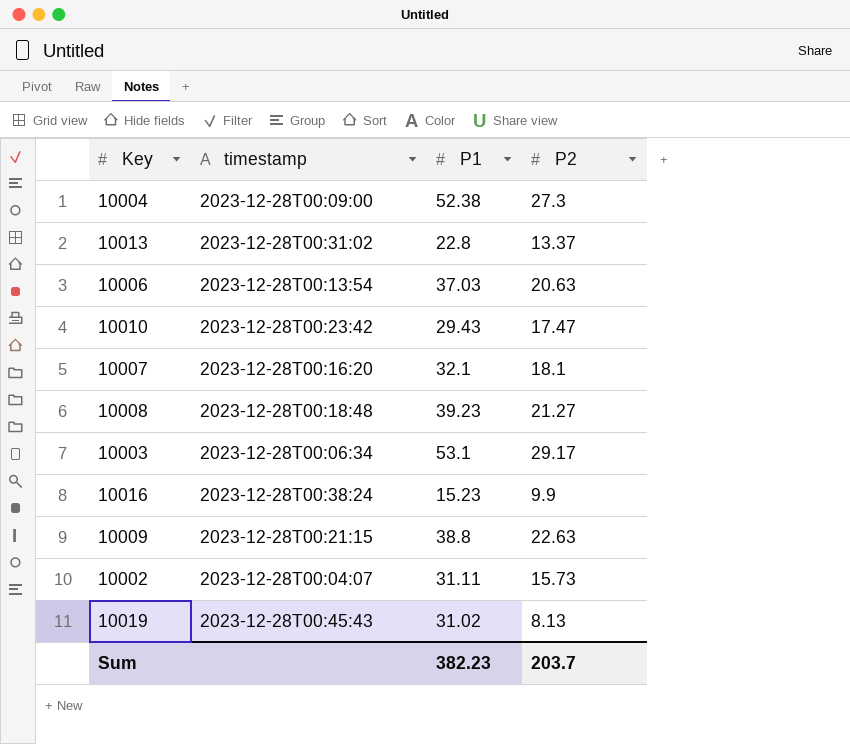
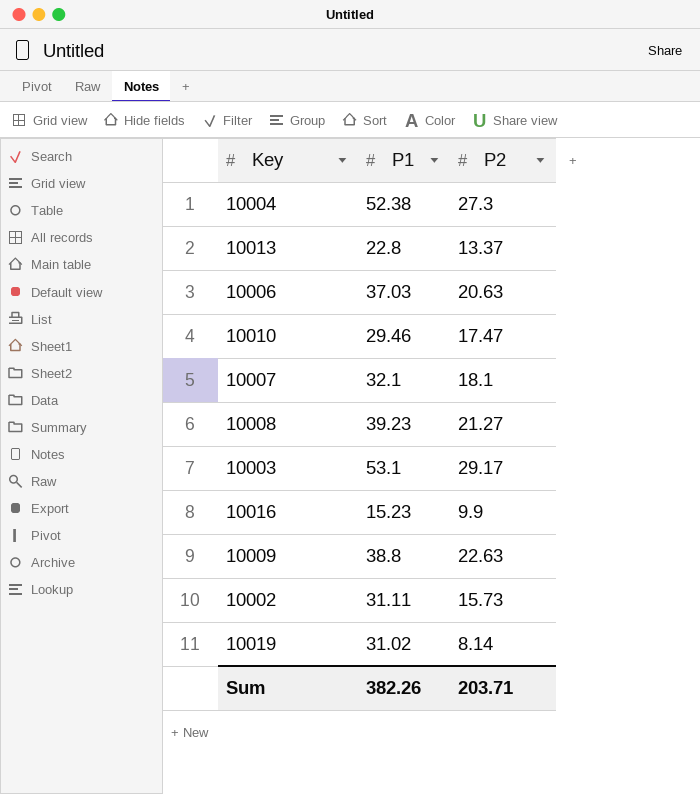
column timestamp | position: 2 -> none
10010 | P1: 29.43 -> 29.46
10019 | P2: 8.13 -> 8.14
Sum | P1: 382.23 -> 382.26
Sum | P2: 203.7 -> 203.71

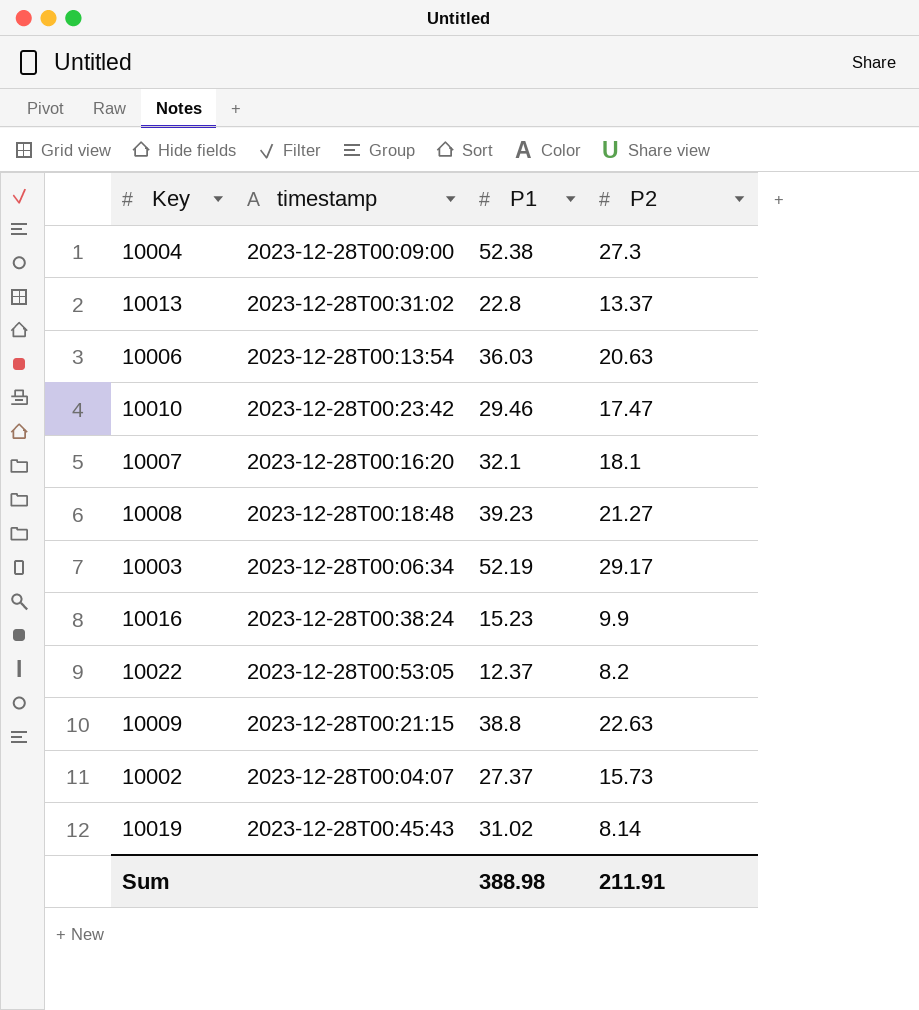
column timestamp | position: none -> 2
10006 | P1: 37.03 -> 36.03
10003 | P1: 53.1 -> 52.19
row 10022: none -> 2023-12-28T00:53:05 | 12.37 | 8.2
10002 | P1: 31.11 -> 27.37
Sum | P1: 382.26 -> 388.98
Sum | P2: 203.71 -> 211.91

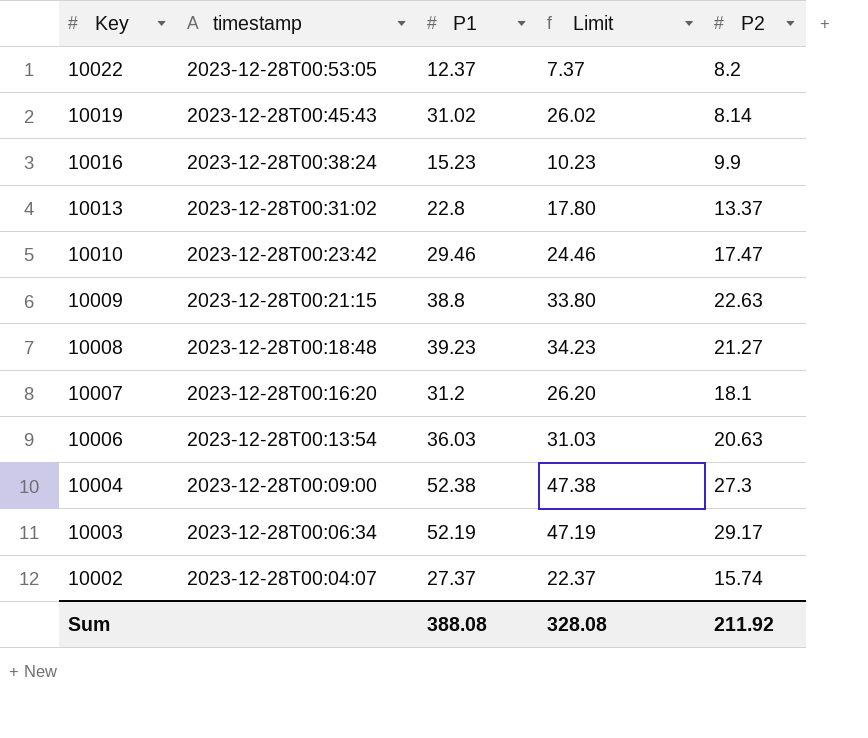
row order: none -> Key descending
column Limit | formula: none -> [P1] - 5
10007 | P1: 32.1 -> 31.2
10002 | P2: 15.73 -> 15.74
Sum | P1: 388.98 -> 388.08
Sum | P2: 211.91 -> 211.92

